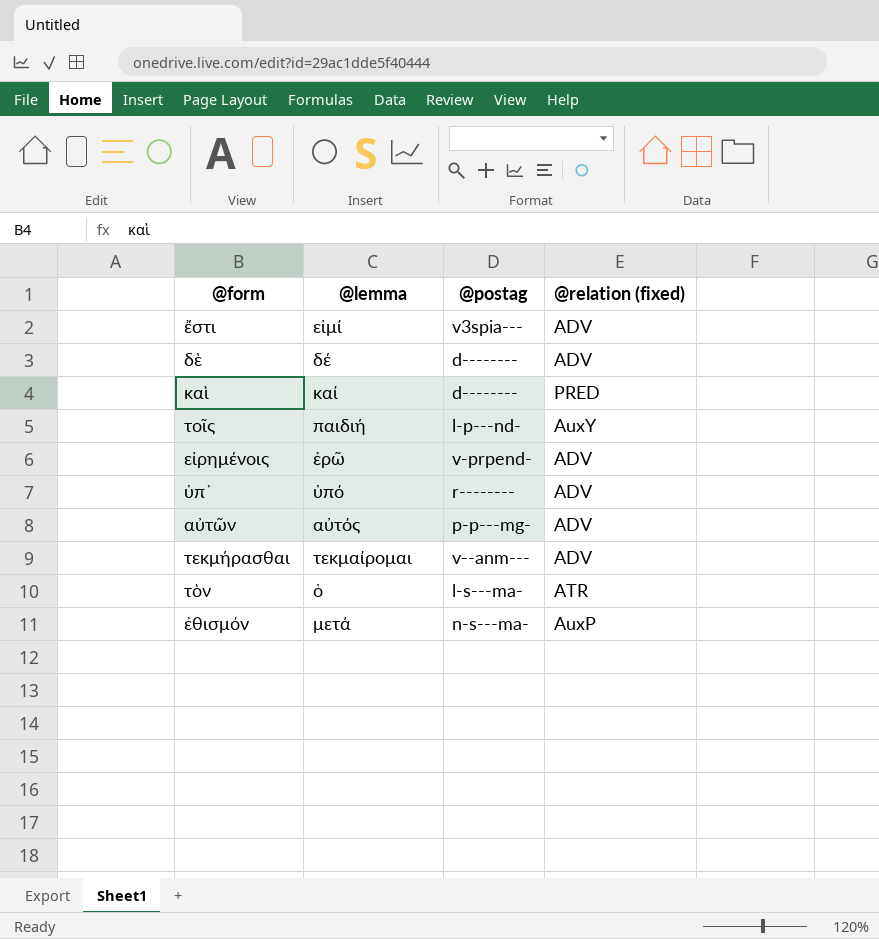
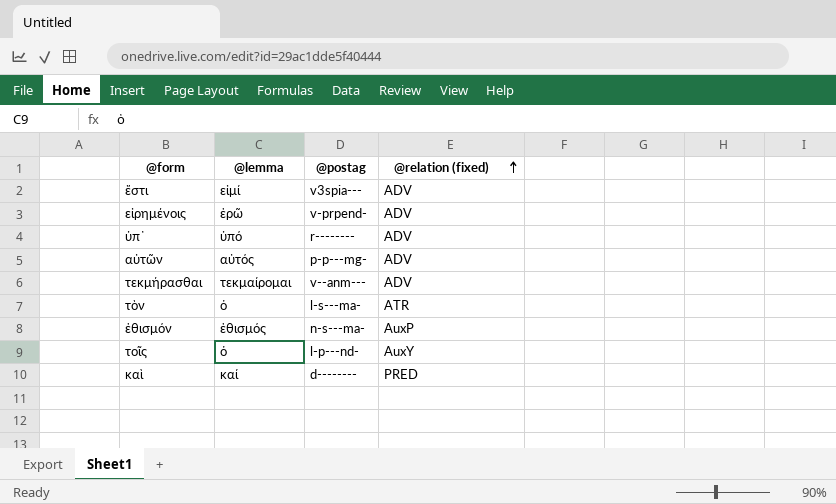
row order: none -> @relation (fixed) ascending
row δὲ: δέ | d-------- | ADV -> none
ἐθισμόν | @lemma: μετά -> ἐθισμός
τοῖς | @lemma: παιδιή -> ὁ

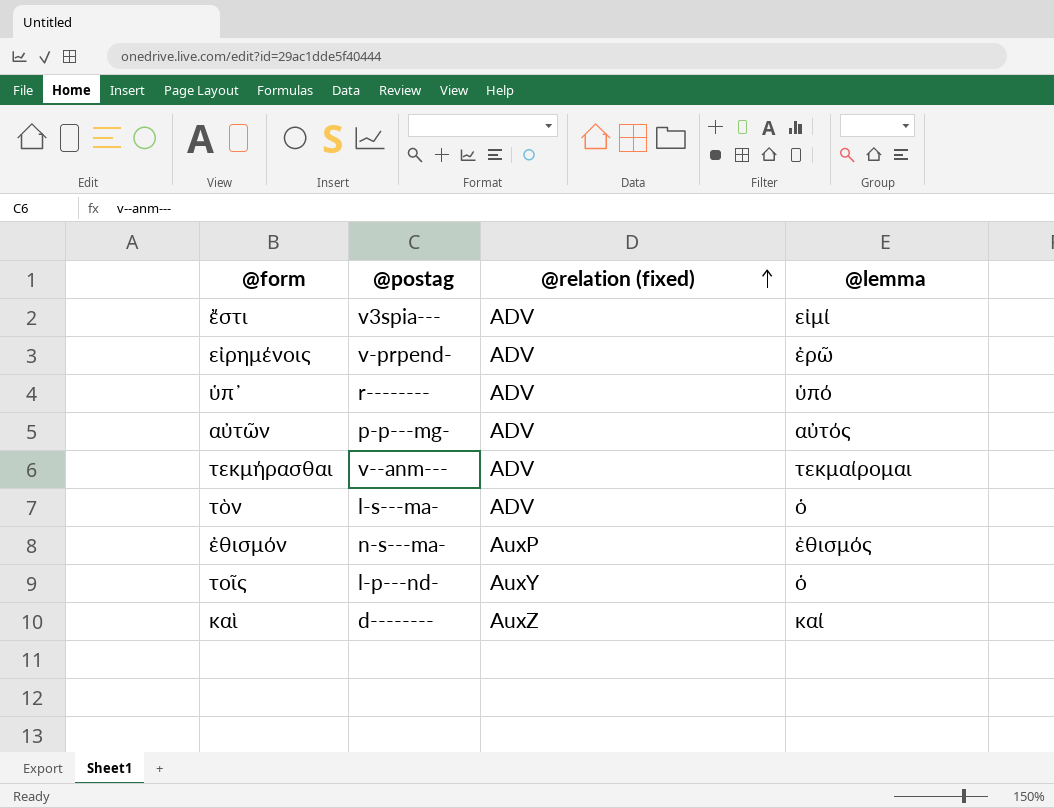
column @lemma | position: 2 -> 4
τὸν | @relation (fixed): ATR -> ADV
καὶ | @relation (fixed): PRED -> AuxZ

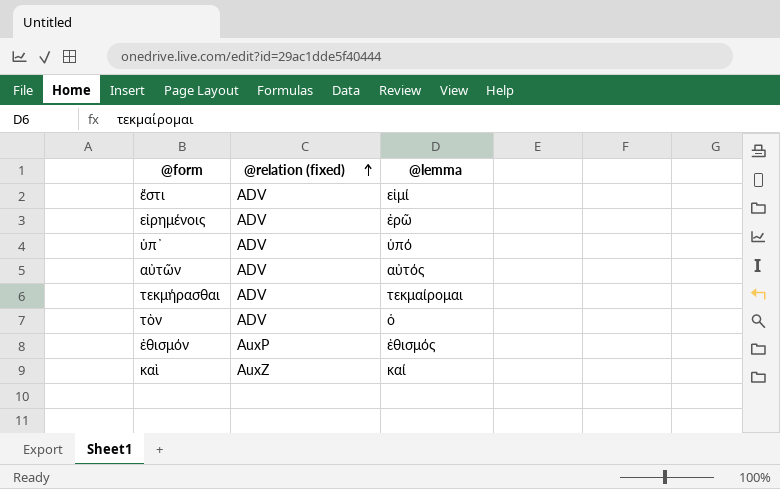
column @postag | position: 2 -> none
row τοῖς: l-p---nd- | AuxY | ὁ -> none

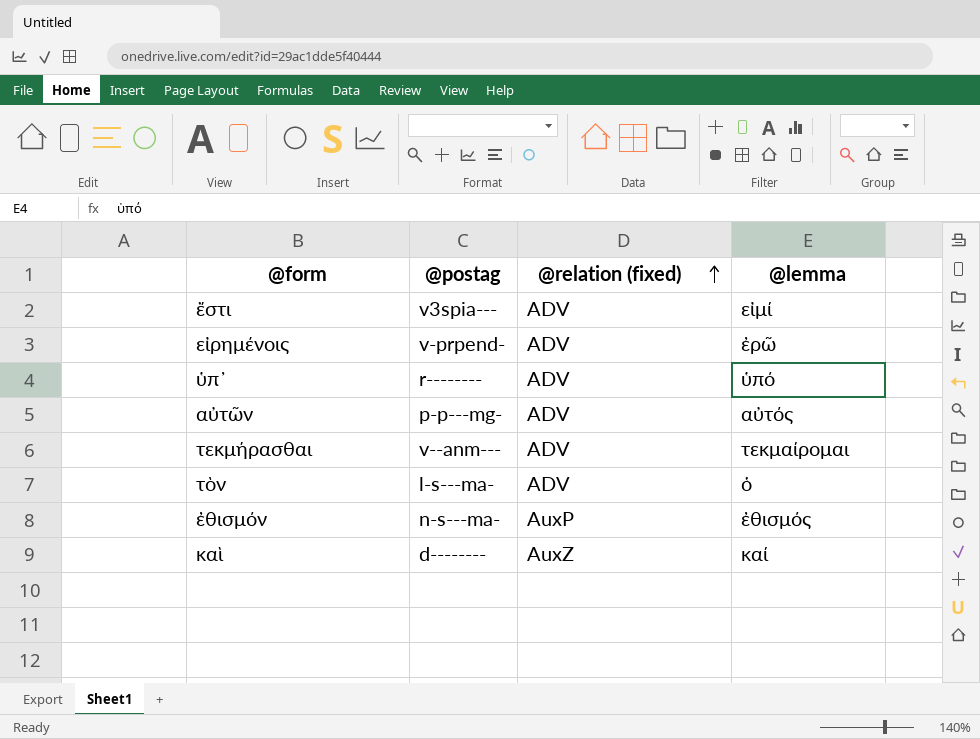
column @postag | position: none -> 2

